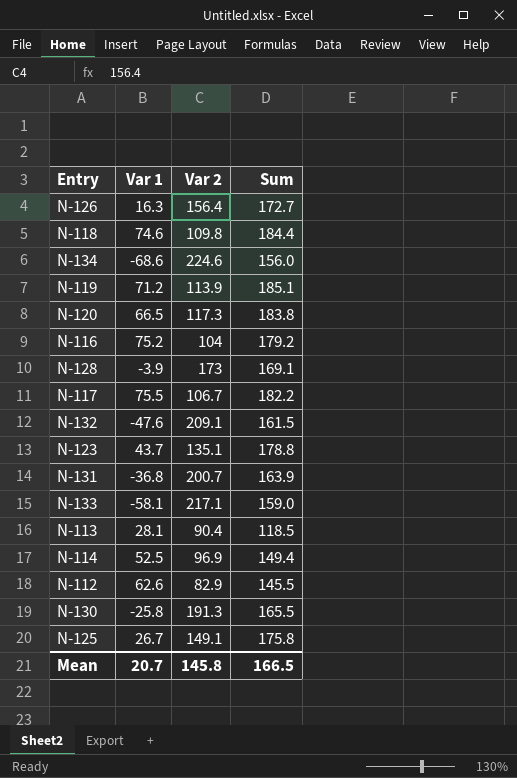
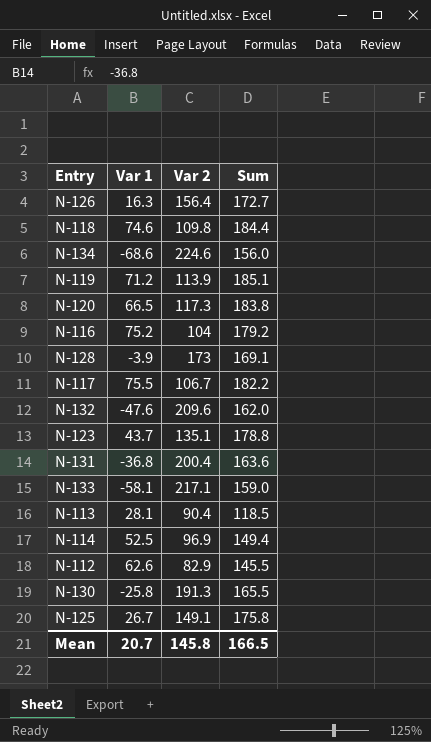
N-132 | Var 2: 209.1 -> 209.6
N-132 | Sum: 161.5 -> 162.0
N-131 | Var 2: 200.7 -> 200.4
N-131 | Sum: 163.9 -> 163.6

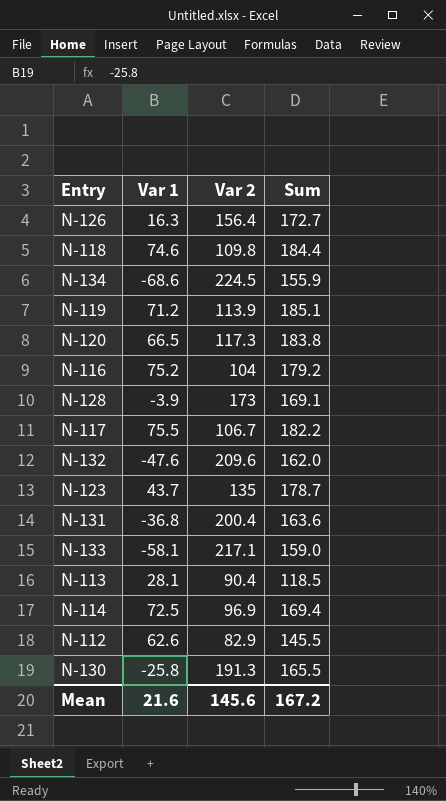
row N-125: 26.7 | 149.1 | 175.8 -> none
N-134 | Var 2: 224.6 -> 224.5
N-134 | Sum: 156.0 -> 155.9
N-123 | Var 2: 135.1 -> 135
N-123 | Sum: 178.8 -> 178.7
N-114 | Var 1: 52.5 -> 72.5
N-114 | Sum: 149.4 -> 169.4
Mean | Var 1: 20.7 -> 21.6
Mean | Var 2: 145.8 -> 145.6
Mean | Sum: 166.5 -> 167.2

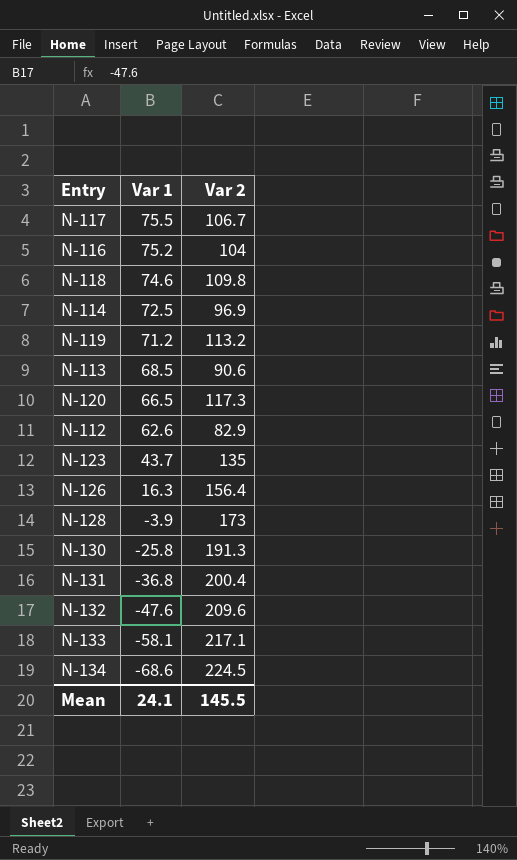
row order: none -> Var 1 descending
column Sum | formula: [Var 1] + [Var 2] -> none
N-119 | Var 2: 113.9 -> 113.2
N-113 | Var 1: 28.1 -> 68.5
N-113 | Var 2: 90.4 -> 90.6
Mean | Var 1: 21.6 -> 24.1
Mean | Var 2: 145.6 -> 145.5

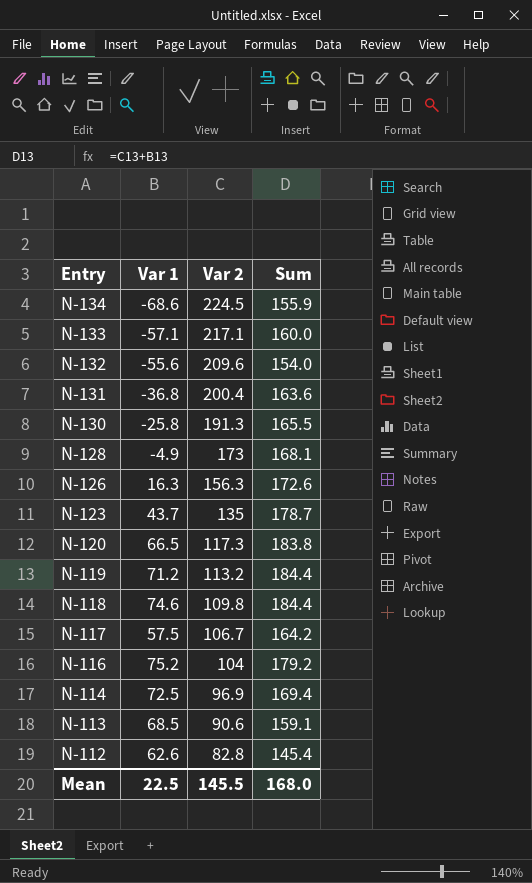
row order: Var 1 descending -> Entry descending
column Sum | formula: none -> [Var 1] + [Var 2]
N-133 | Var 1: -58.1 -> -57.1
N-132 | Var 1: -47.6 -> -55.6
N-128 | Var 1: -3.9 -> -4.9
N-126 | Var 2: 156.4 -> 156.3
N-117 | Var 1: 75.5 -> 57.5
N-112 | Var 2: 82.9 -> 82.8
Mean | Var 1: 24.1 -> 22.5

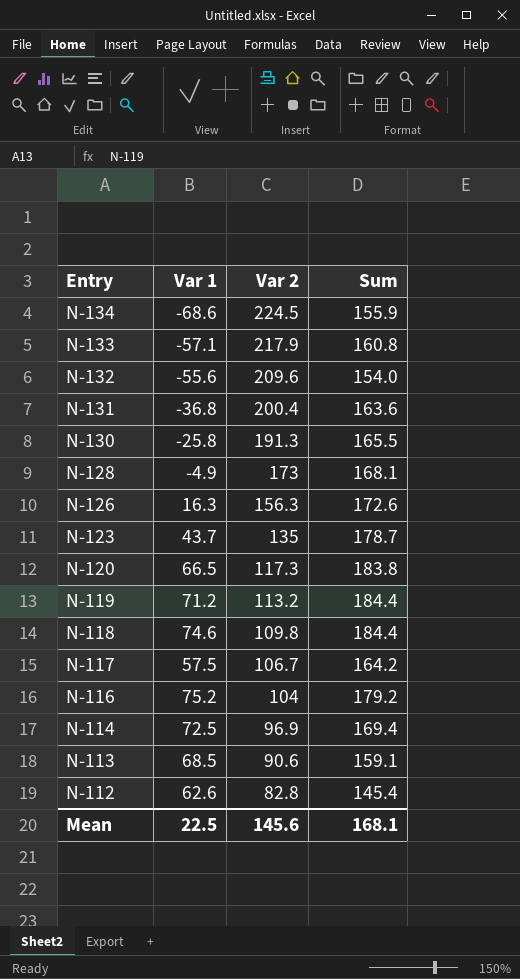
N-133 | Var 2: 217.1 -> 217.9
N-133 | Sum: 160.0 -> 160.8
Mean | Var 2: 145.5 -> 145.6
Mean | Sum: 168.0 -> 168.1

